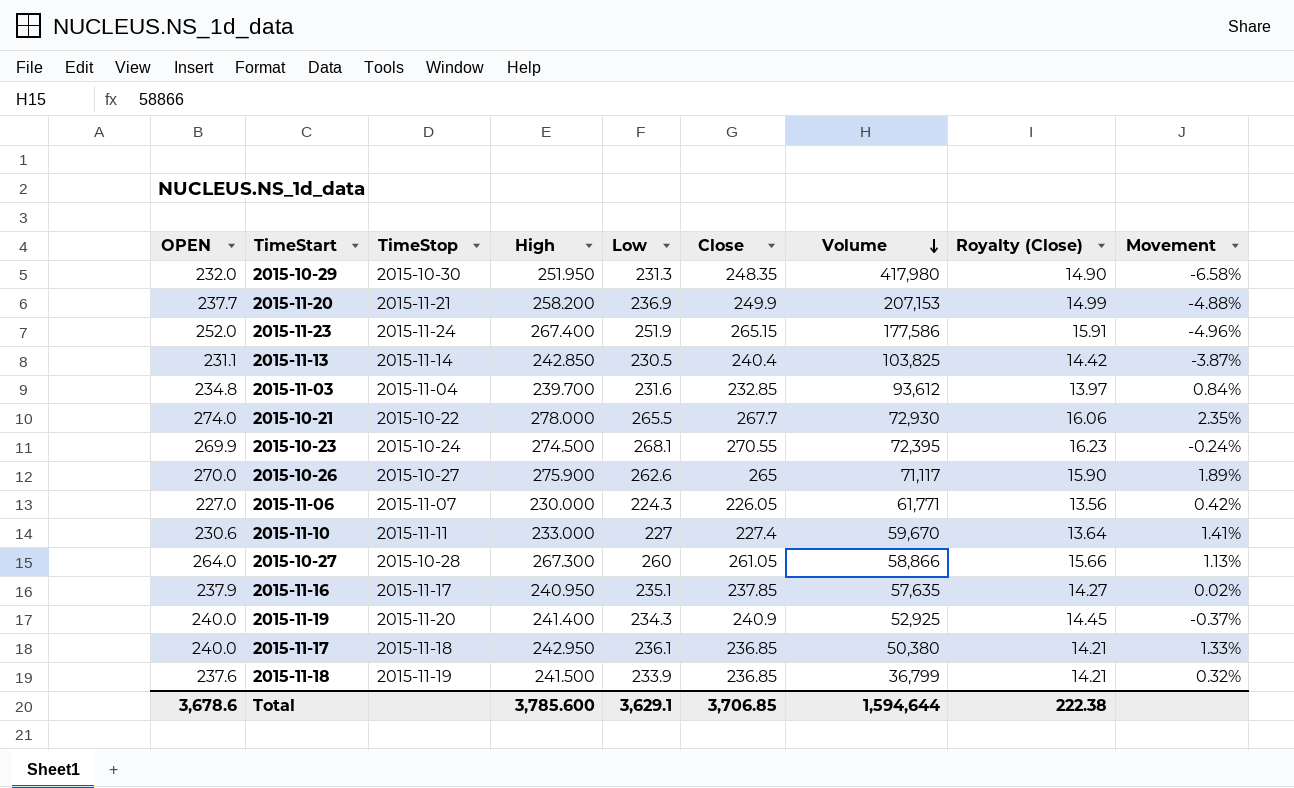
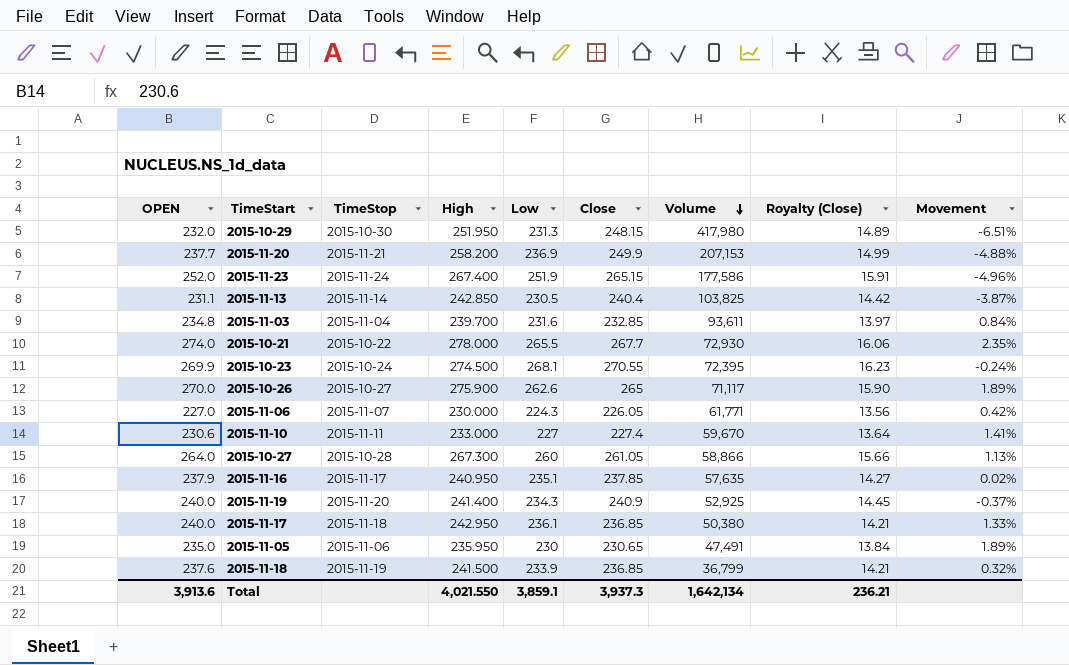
2015-10-29 | Close: 248.35 -> 248.15
2015-10-29 | Royalty (Close): 14.90 -> 14.89
2015-10-29 | Movement: -6.58% -> -6.51%
2015-11-03 | Volume: 93,612 -> 93,611
row 2015-11-05: none -> 235.0 | 2015-11-06 | 235.950 | 230 | 230.65 | 47,491 | 13.84 | 1.89%
Total | OPEN: 3,678.6 -> 3,913.6
Total | High: 3,785.600 -> 4,021.550
Total | Low: 3,629.1 -> 3,859.1
Total | Close: 3,706.85 -> 3,937.3
Total | Volume: 1,594,644 -> 1,642,134
Total | Royalty (Close): 222.38 -> 236.21

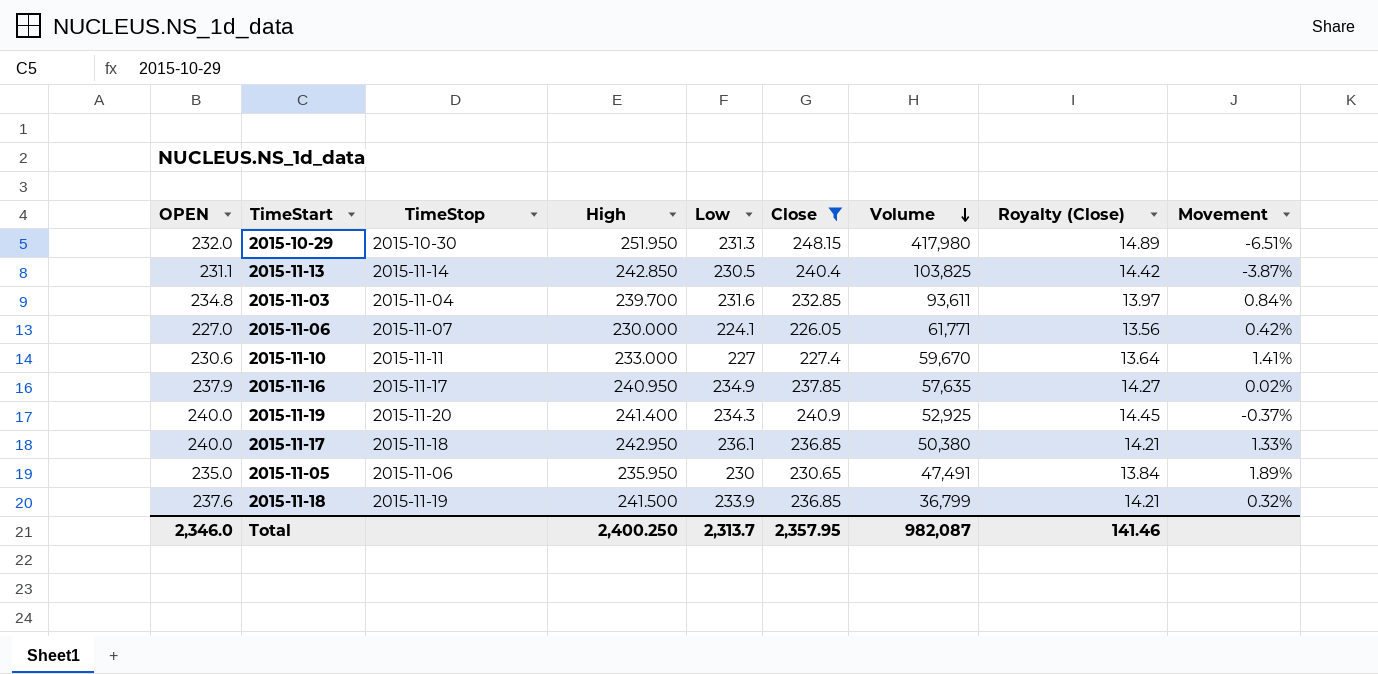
filter: none -> Close <= 248.15
2015-11-06 | Low: 224.3 -> 224.1
2015-11-16 | Low: 235.1 -> 234.9
Total | OPEN: 3,913.6 -> 2,346.0
Total | High: 4,021.550 -> 2,400.250
Total | Low: 3,859.1 -> 2,313.7
Total | Close: 3,937.3 -> 2,357.95
Total | Volume: 1,642,134 -> 982,087
Total | Royalty (Close): 236.21 -> 141.46

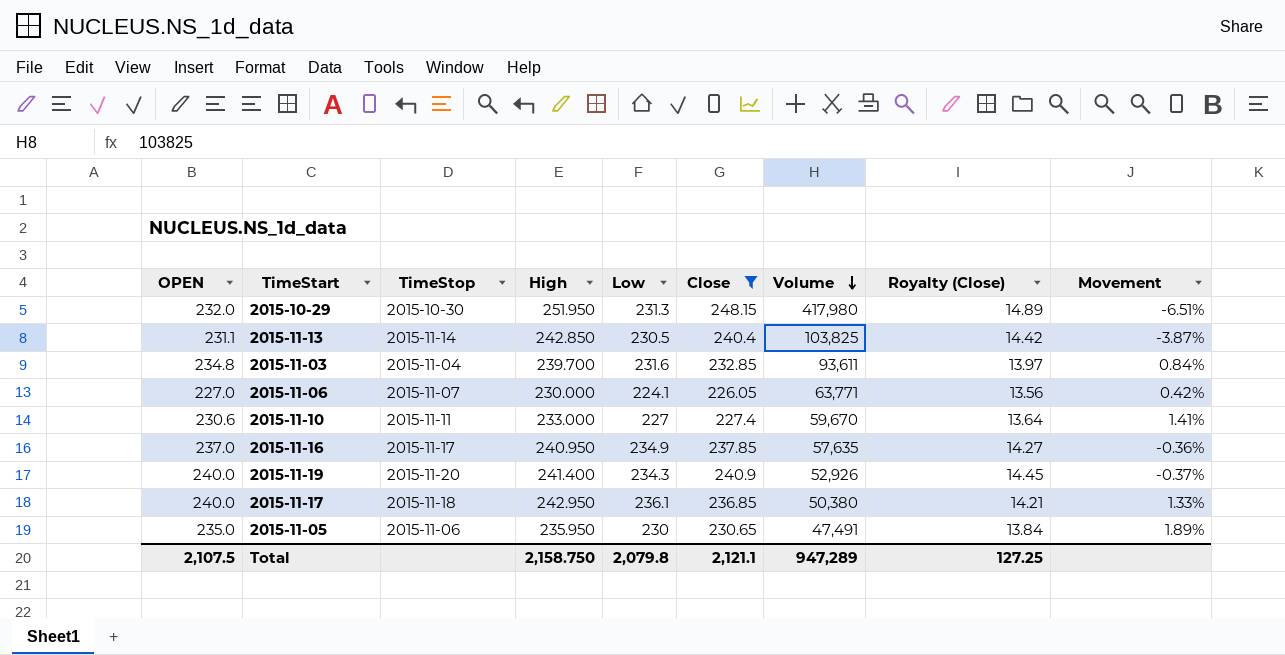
row 2015-11-18: 237.6 | 2015-11-19 | 241.500 | 233.9 | 236.85 | 36,799 | 14.21 | 0.32% -> none
2015-11-06 | Volume: 61,771 -> 63,771
2015-11-16 | OPEN: 237.9 -> 237.0
2015-11-16 | Movement: 0.02% -> -0.36%
2015-11-19 | Volume: 52,925 -> 52,926
Total | OPEN: 2,346.0 -> 2,107.5
Total | High: 2,400.250 -> 2,158.750
Total | Low: 2,313.7 -> 2,079.8
Total | Close: 2,357.95 -> 2,121.1
Total | Volume: 982,087 -> 947,289
Total | Royalty (Close): 141.46 -> 127.25

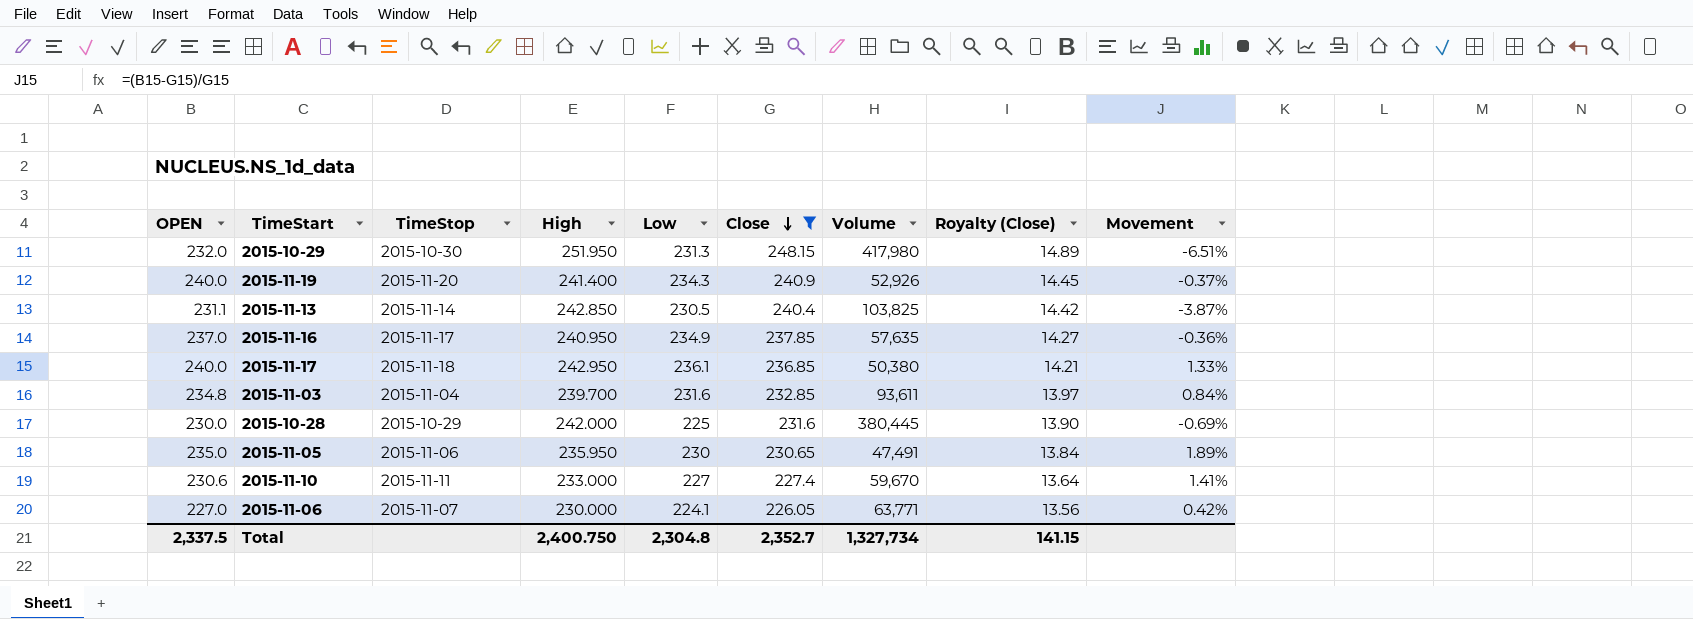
row order: Volume descending -> Close descending
row 2015-10-28: none -> 230.0 | 2015-10-29 | 242.000 | 225 | 231.6 | 380,445 | 13.90 | -0.69%
Total | OPEN: 2,107.5 -> 2,337.5
Total | High: 2,158.750 -> 2,400.750
Total | Low: 2,079.8 -> 2,304.8
Total | Close: 2,121.1 -> 2,352.7
Total | Volume: 947,289 -> 1,327,734
Total | Royalty (Close): 127.25 -> 141.15

